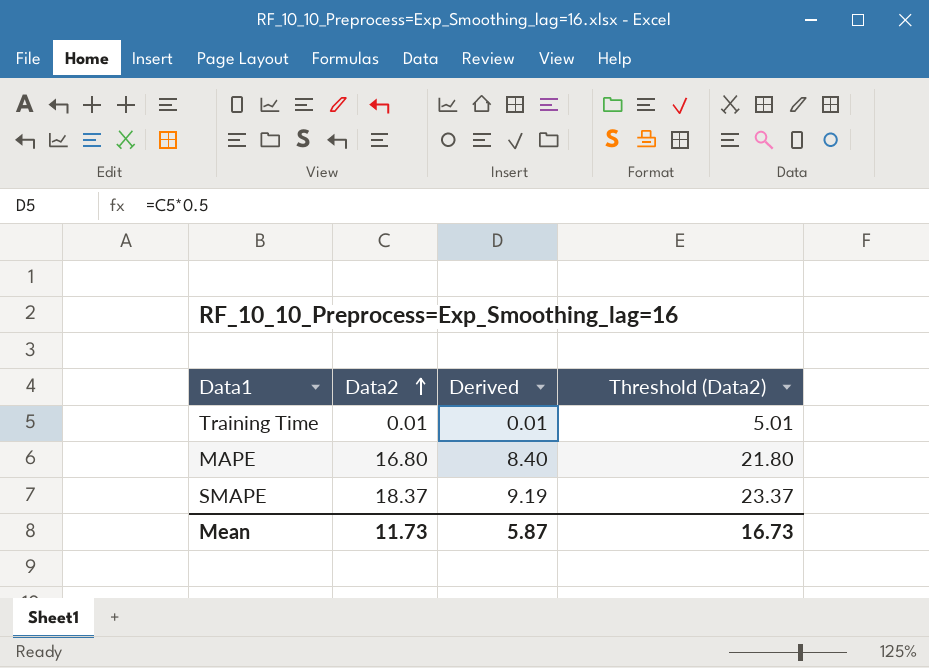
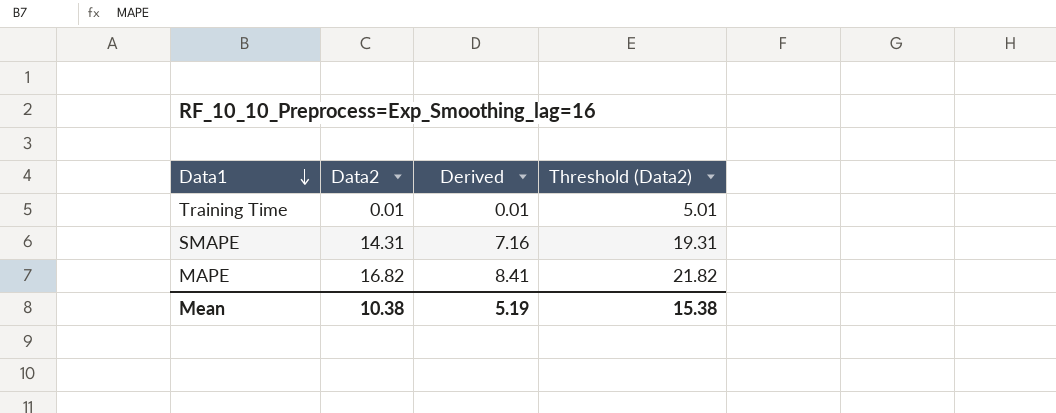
row order: Data2 ascending -> Data1 descending
SMAPE | Data2: 18.37 -> 14.31
SMAPE | Derived: 9.19 -> 7.16
SMAPE | Threshold (Data2): 23.37 -> 19.31
MAPE | Data2: 16.80 -> 16.82
MAPE | Derived: 8.40 -> 8.41
MAPE | Threshold (Data2): 21.80 -> 21.82
Mean | Data2: 11.73 -> 10.38
Mean | Derived: 5.87 -> 5.19
Mean | Threshold (Data2): 16.73 -> 15.38

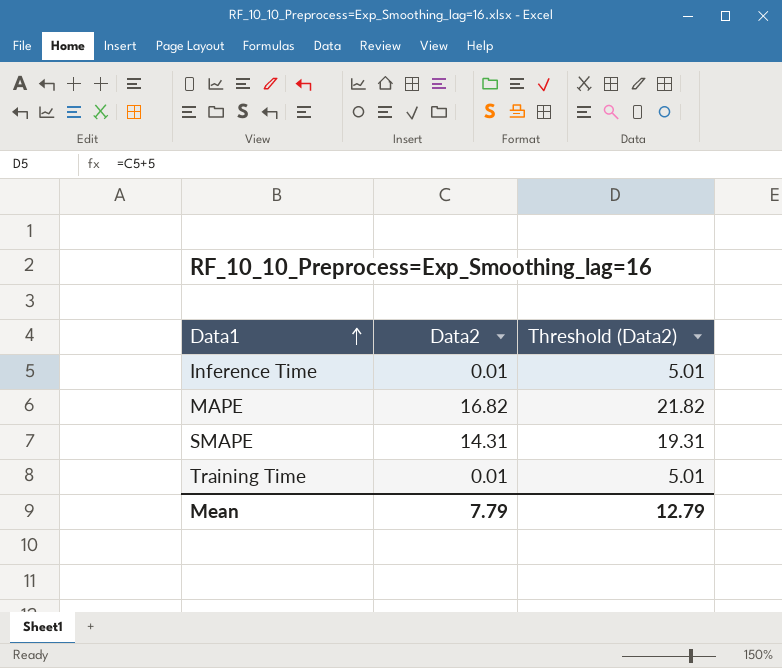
row order: Data1 descending -> Data1 ascending
column Derived | formula: [Data2] * 0.5 -> none
row Inference Time: none -> 0.01 | 5.01
Mean | Data2: 10.38 -> 7.79
Mean | Threshold (Data2): 15.38 -> 12.79

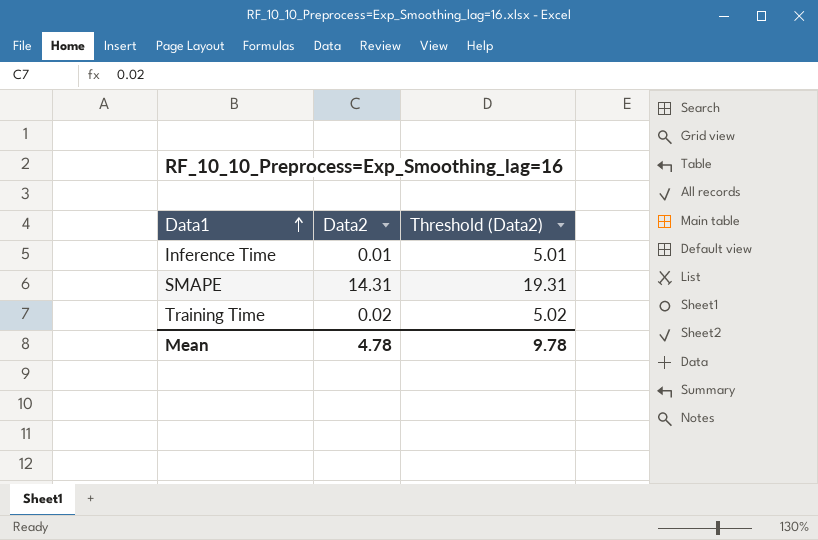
row MAPE: 16.82 | 21.82 -> none
Training Time | Data2: 0.01 -> 0.02
Training Time | Threshold (Data2): 5.01 -> 5.02
Mean | Data2: 7.79 -> 4.78
Mean | Threshold (Data2): 12.79 -> 9.78

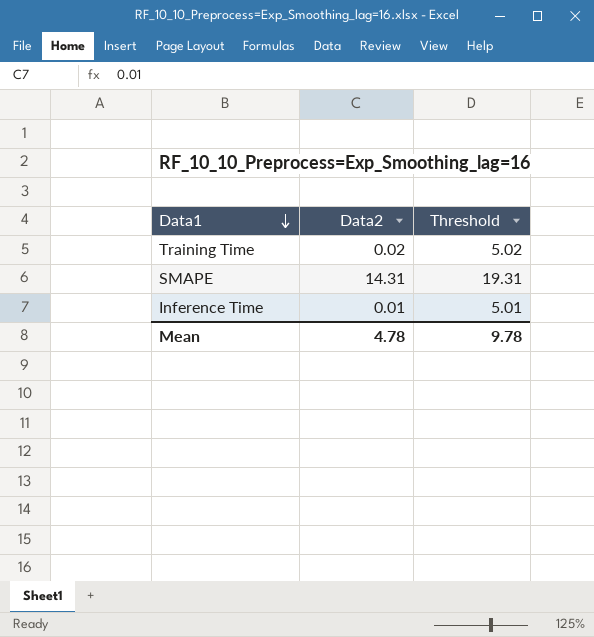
row order: Data1 ascending -> Data1 descending
column name: Threshold (Data2) -> Threshold

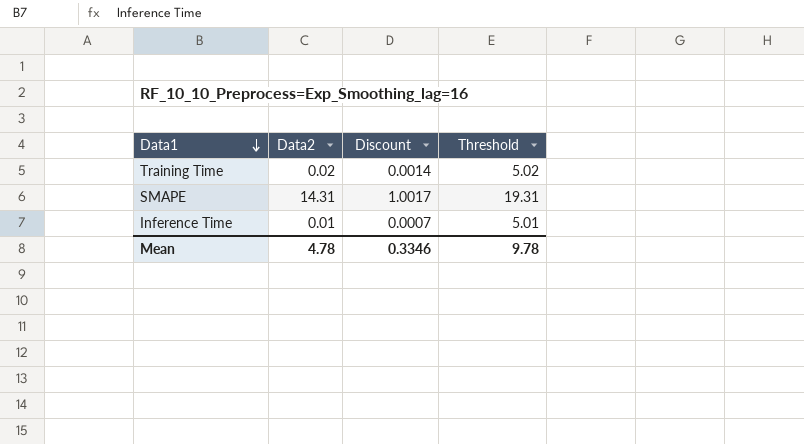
column Discount | formula: none -> [Data2] * 0.07

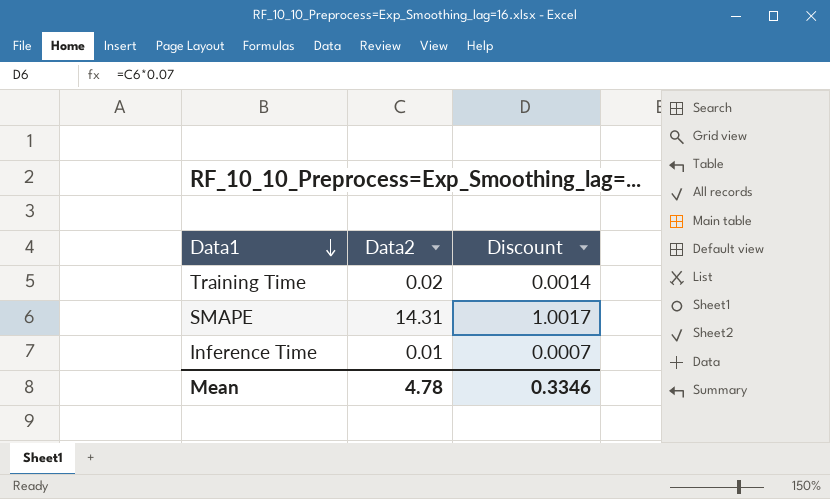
column Threshold | formula: [Data2] + 5 -> none

